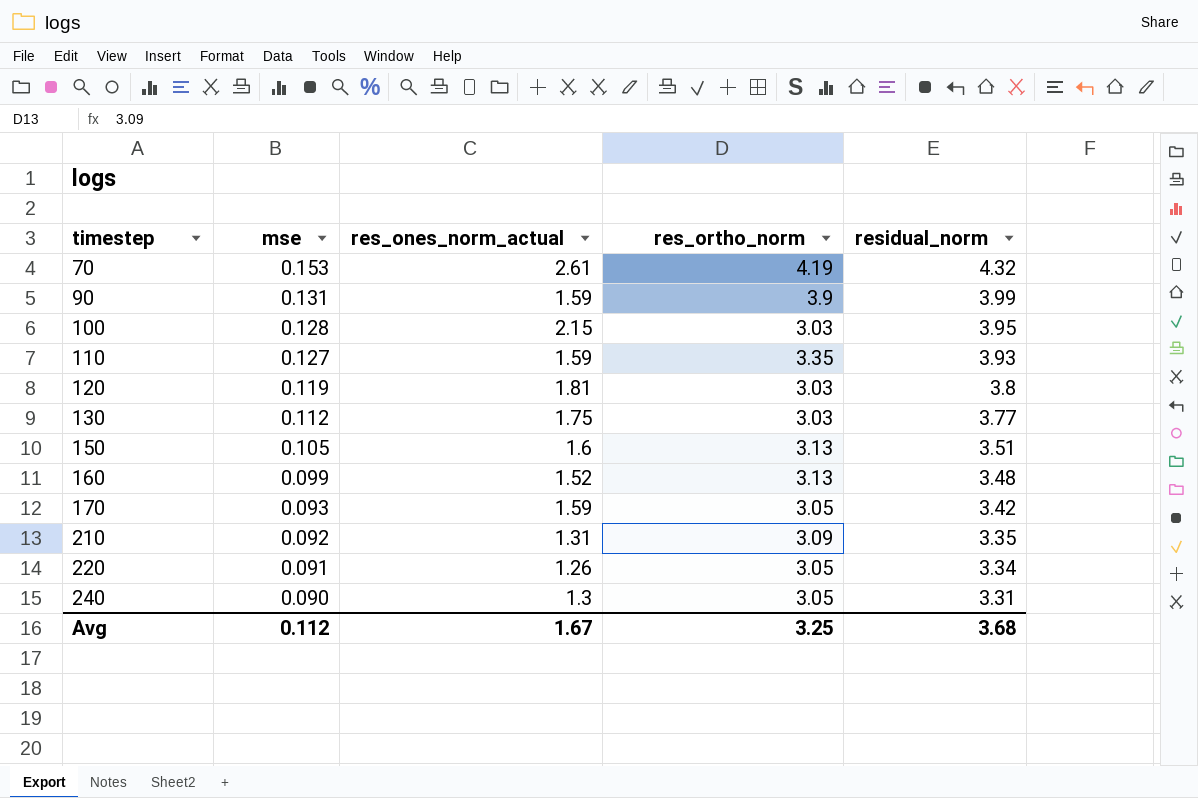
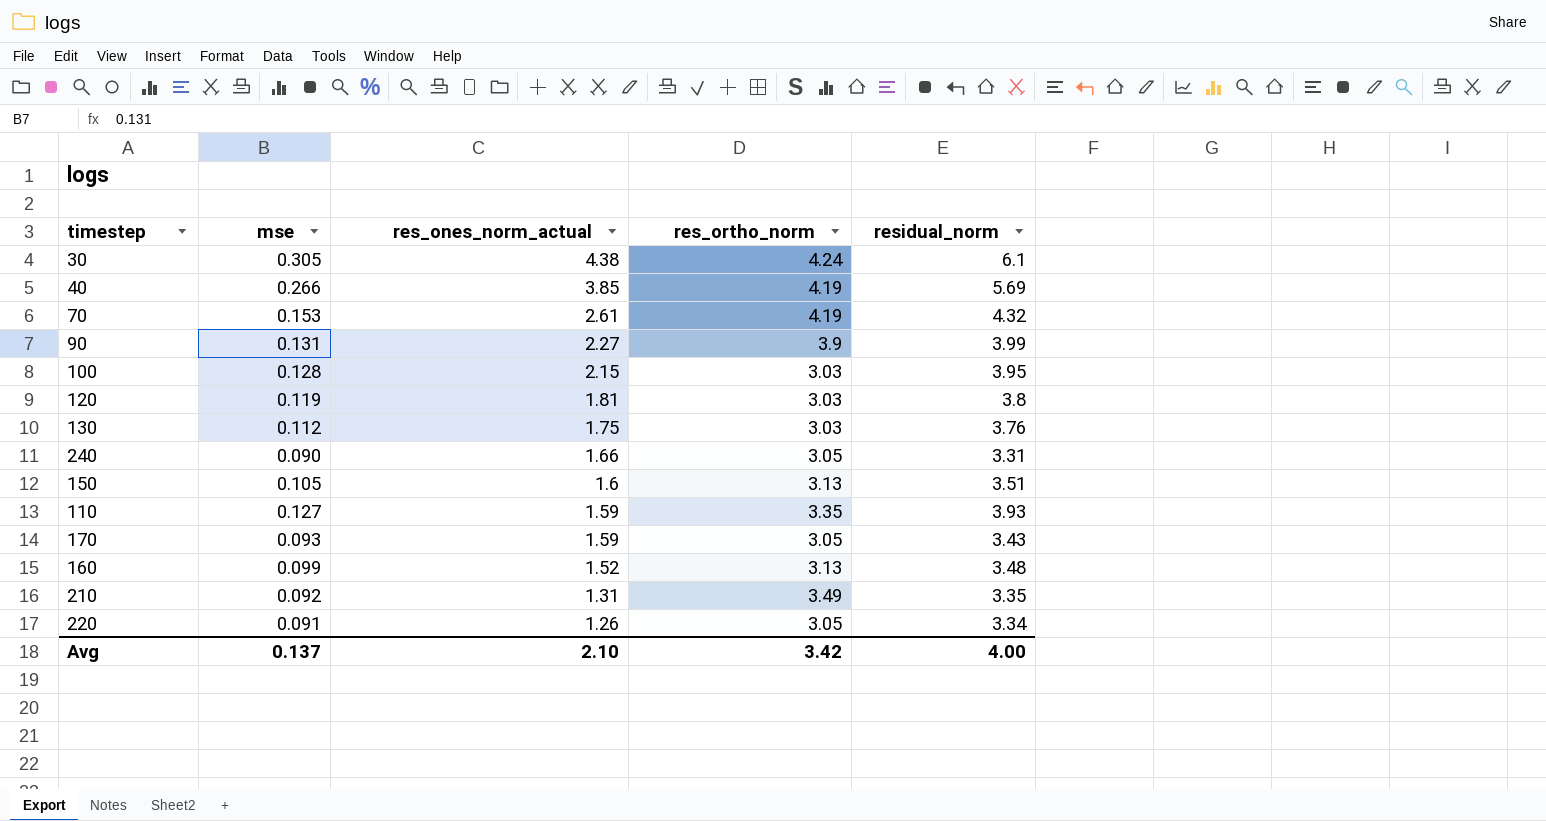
row order: timestep ascending -> res_ones_norm_actual descending
row 30: none -> 0.305 | 4.38 | 4.24 | 6.1
row 40: none -> 0.266 | 3.85 | 4.19 | 5.69
90 | res_ones_norm_actual: 1.59 -> 2.27
130 | residual_norm: 3.77 -> 3.76
240 | res_ones_norm_actual: 1.3 -> 1.66
170 | residual_norm: 3.42 -> 3.43
210 | res_ortho_norm: 3.09 -> 3.49
Avg | mse: 0.112 -> 0.137
Avg | res_ones_norm_actual: 1.67 -> 2.10
Avg | res_ortho_norm: 3.25 -> 3.42
Avg | residual_norm: 3.68 -> 4.00

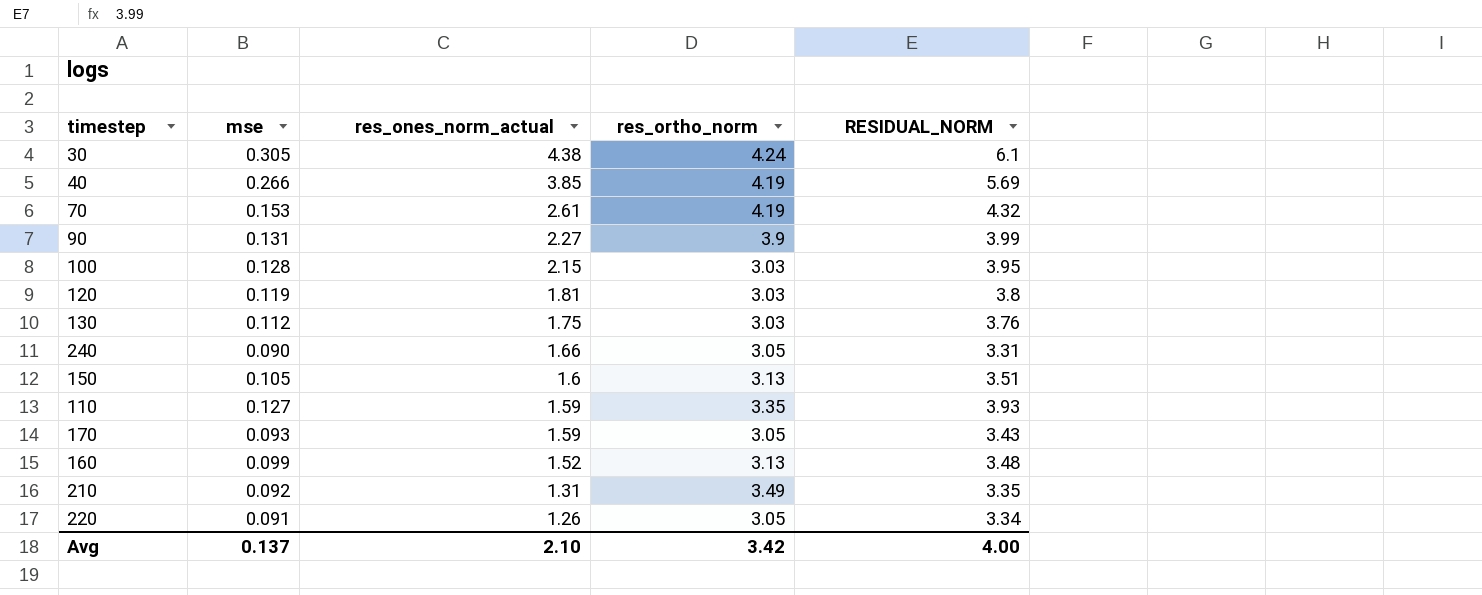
column name: residual_norm -> RESIDUAL_NORM

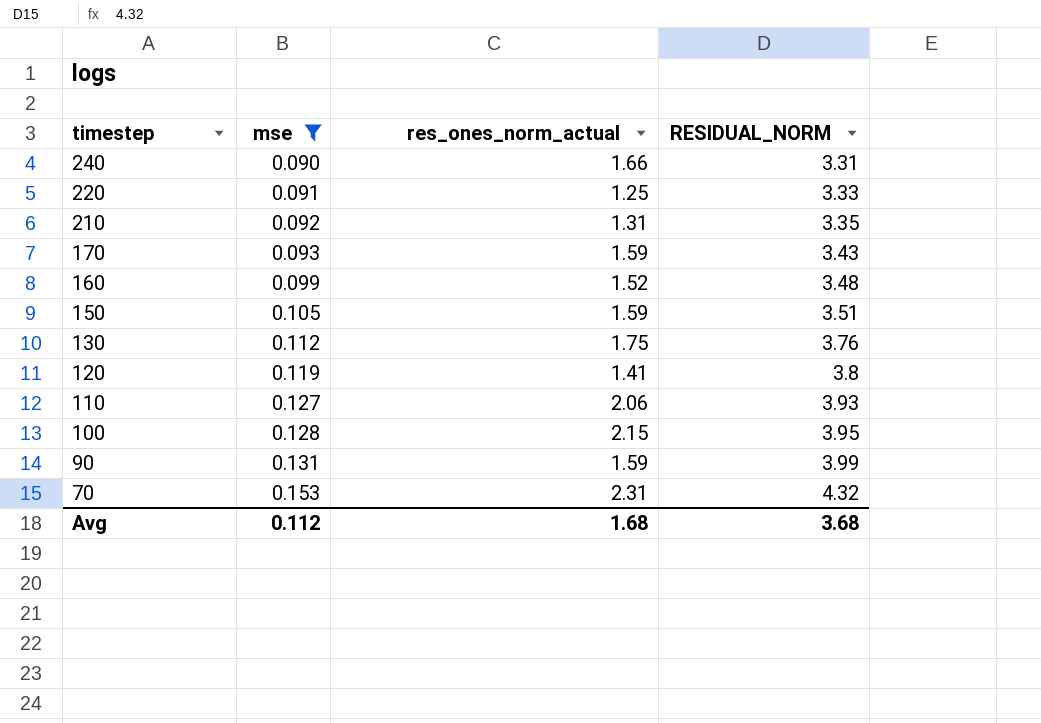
filter: none -> mse <= 0.153
row order: res_ones_norm_actual descending -> timestep descending
column res_ortho_norm | position: 4 -> none
220 | res_ones_norm_actual: 1.26 -> 1.25
220 | RESIDUAL_NORM: 3.34 -> 3.33
150 | res_ones_norm_actual: 1.6 -> 1.59
120 | res_ones_norm_actual: 1.81 -> 1.41
110 | res_ones_norm_actual: 1.59 -> 2.06
90 | res_ones_norm_actual: 2.27 -> 1.59
70 | res_ones_norm_actual: 2.61 -> 2.31
Avg | mse: 0.137 -> 0.112
Avg | res_ones_norm_actual: 2.10 -> 1.68
Avg | RESIDUAL_NORM: 4.00 -> 3.68

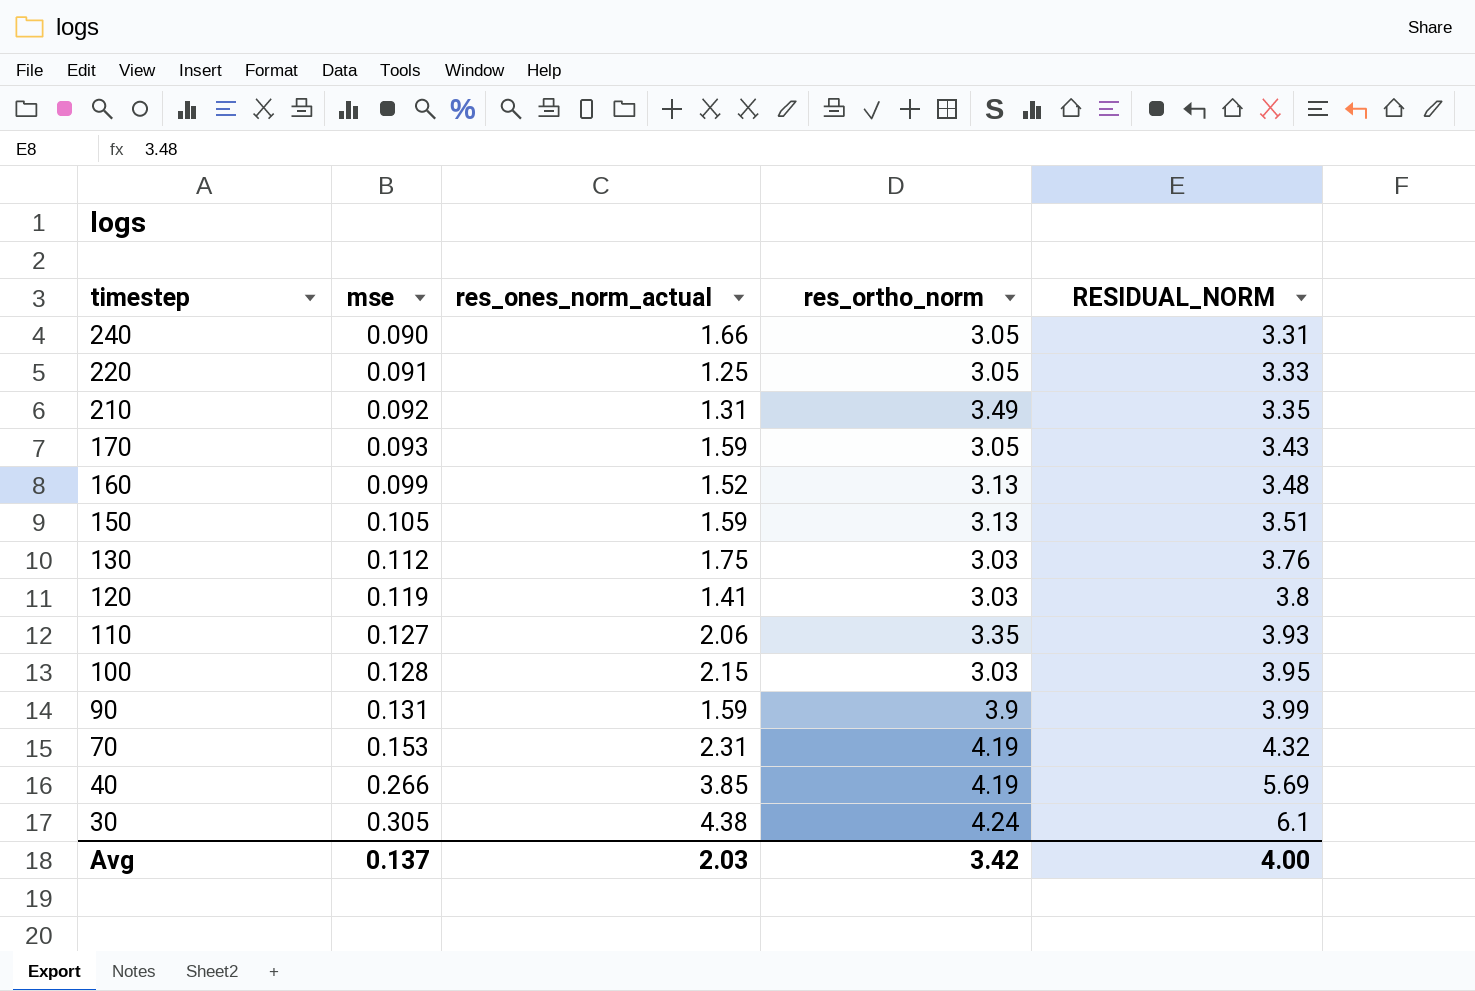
filter: mse <= 0.153 -> none
column res_ortho_norm | position: none -> 4
Avg | mse: 0.112 -> 0.137
Avg | res_ones_norm_actual: 1.68 -> 2.03
Avg | RESIDUAL_NORM: 3.68 -> 4.00

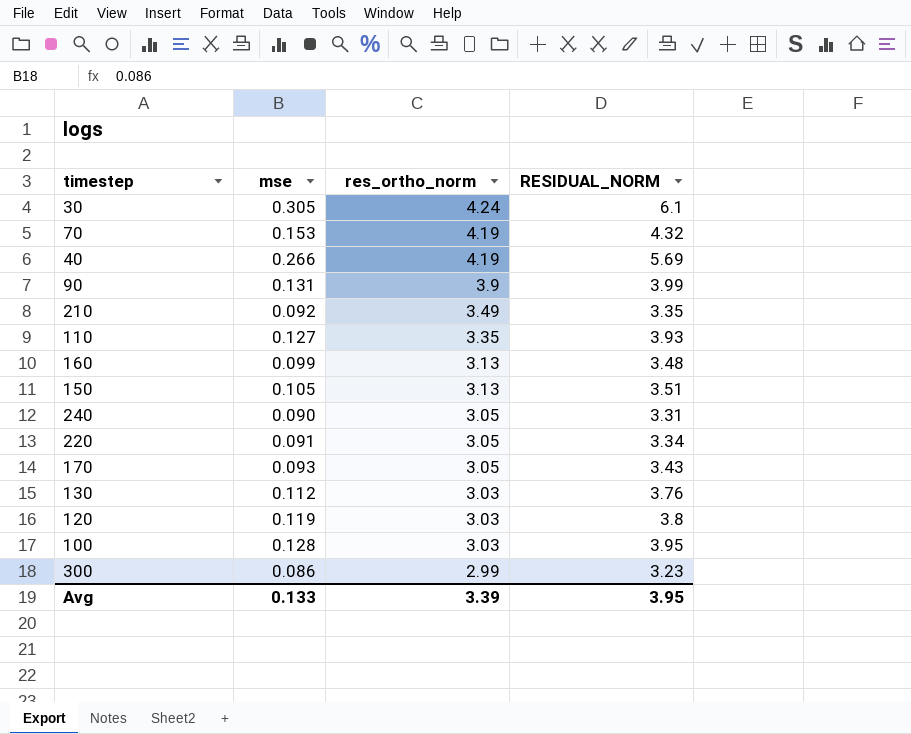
row order: timestep descending -> res_ortho_norm descending
column res_ones_norm_actual | position: 3 -> none
220 | RESIDUAL_NORM: 3.33 -> 3.34
row 300: none -> 0.086 | 2.99 | 3.23
Avg | mse: 0.137 -> 0.133
Avg | res_ortho_norm: 3.42 -> 3.39
Avg | RESIDUAL_NORM: 4.00 -> 3.95

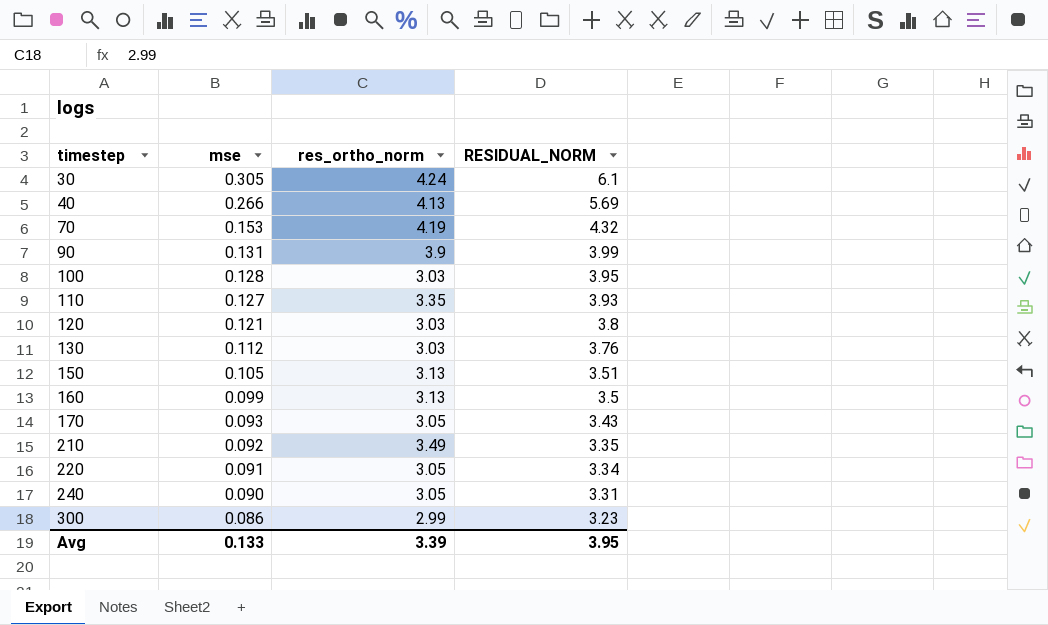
row order: res_ortho_norm descending -> timestep ascending
40 | res_ortho_norm: 4.19 -> 4.13
120 | mse: 0.119 -> 0.121
160 | RESIDUAL_NORM: 3.48 -> 3.5

